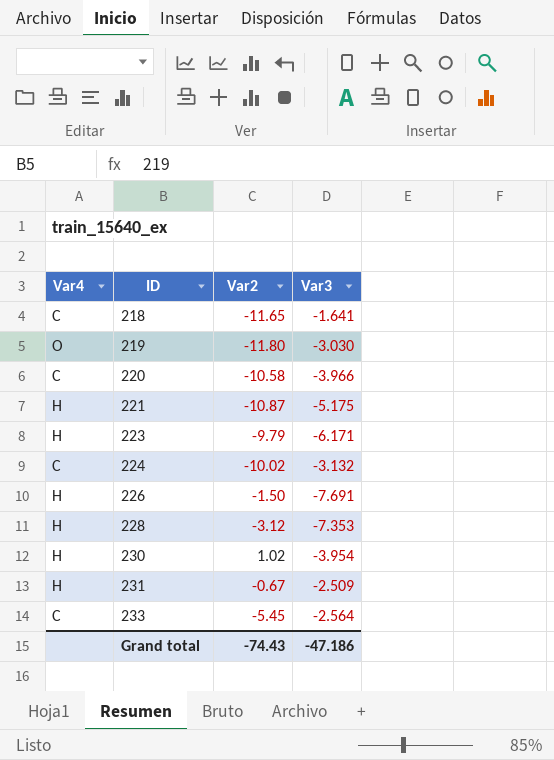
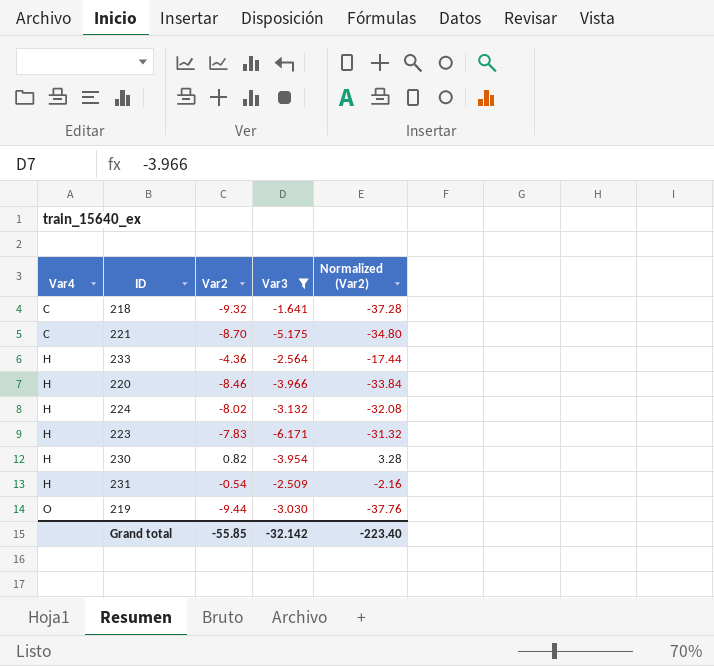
filter: none -> Var3 >= -6.171
row order: ID ascending -> Var4 ascending
column Normalized (Var2) | formula: none -> [Var2] * 4
218 | Var2: -11.65 -> -9.32
221 | Var4: H -> C
221 | Var2: -10.87 -> -8.70
233 | Var4: C -> H
233 | Var2: -5.45 -> -4.36
220 | Var4: C -> H
220 | Var2: -10.58 -> -8.46
224 | Var4: C -> H
224 | Var2: -10.02 -> -8.02
223 | Var2: -9.79 -> -7.83
230 | Var2: 1.02 -> 0.82
231 | Var2: -0.67 -> -0.54
219 | Var2: -11.80 -> -9.44
Grand total | Var2: -74.43 -> -55.85
Grand total | Var3: -47.186 -> -32.142

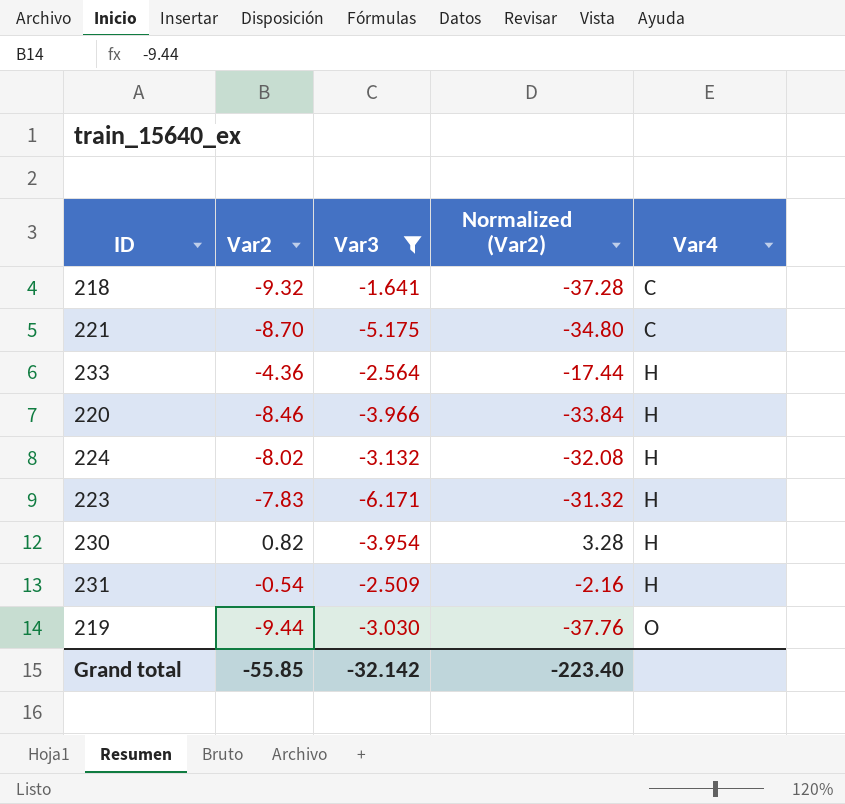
column Var4 | position: 1 -> 5

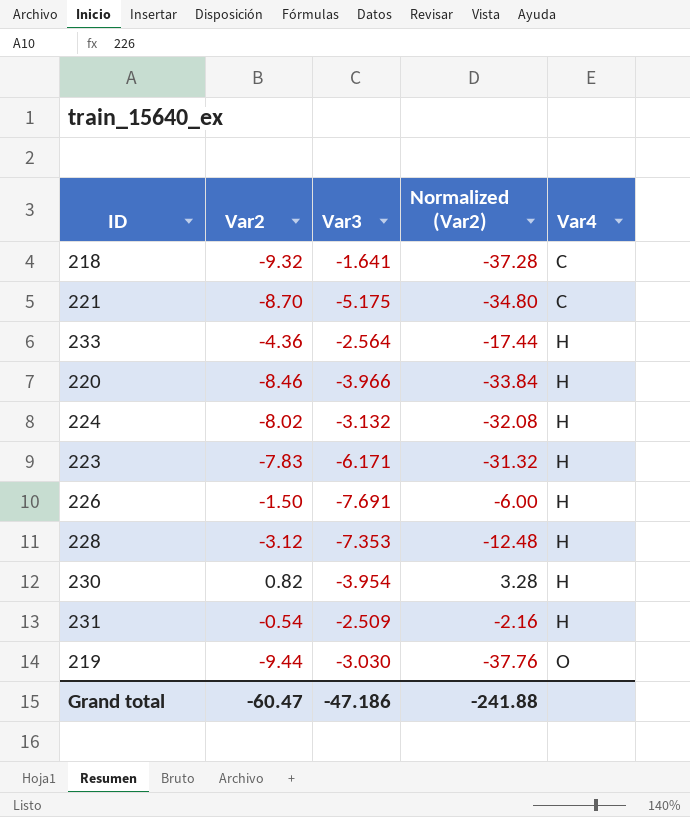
filter: Var3 >= -6.171 -> none
Grand total | Var2: -55.85 -> -60.47
Grand total | Var3: -32.142 -> -47.186
Grand total | Normalized (Var2): -223.40 -> -241.88

